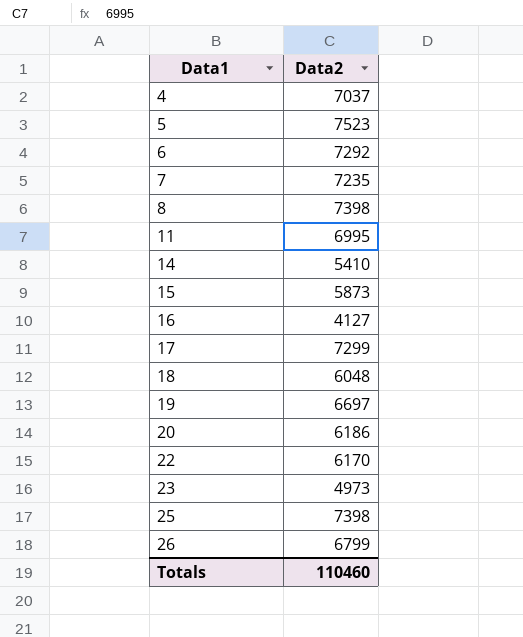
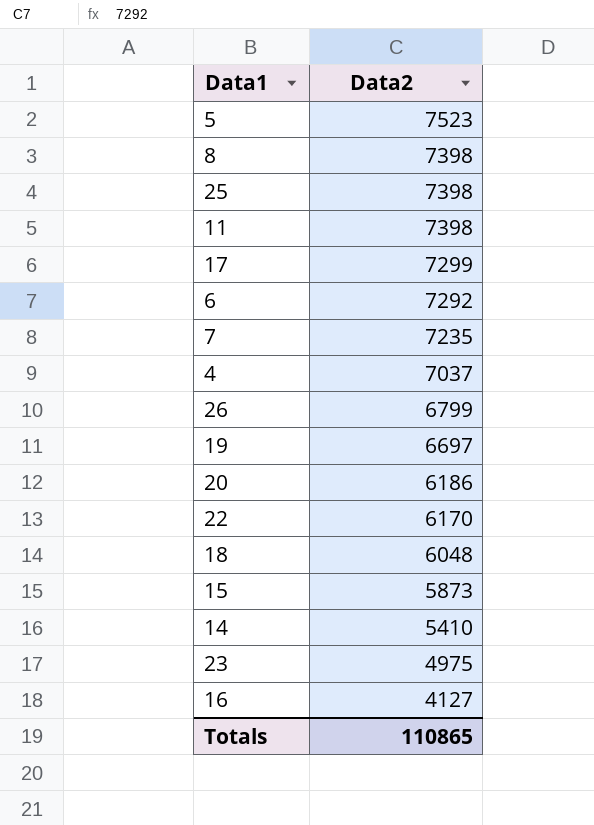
row order: Data1 ascending -> Data2 descending
11 | Data2: 6995 -> 7398
23 | Data2: 4973 -> 4975
Totals | Data2: 110460 -> 110865

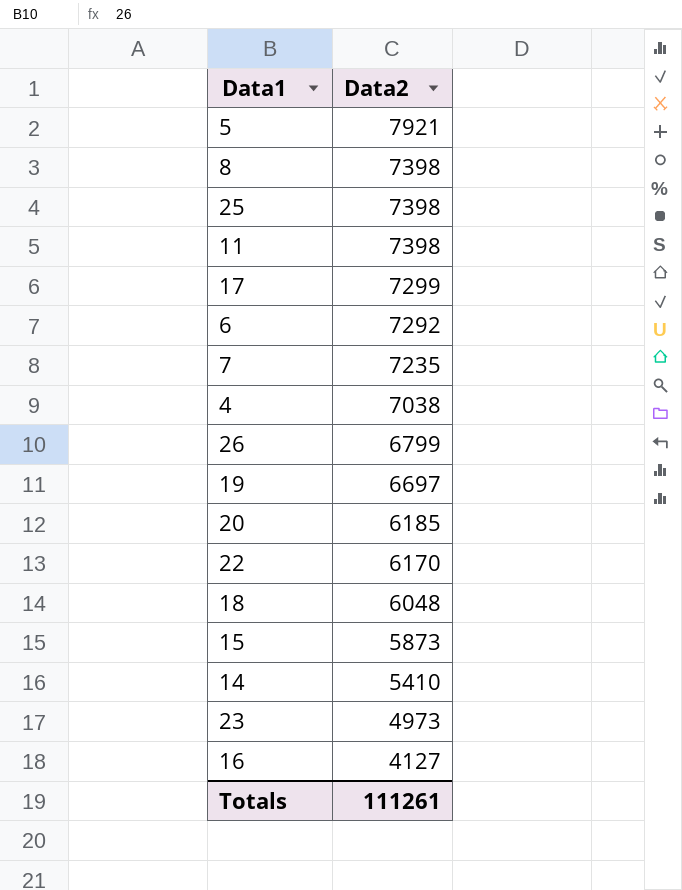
5 | Data2: 7523 -> 7921
4 | Data2: 7037 -> 7038
20 | Data2: 6186 -> 6185
23 | Data2: 4975 -> 4973
Totals | Data2: 110865 -> 111261

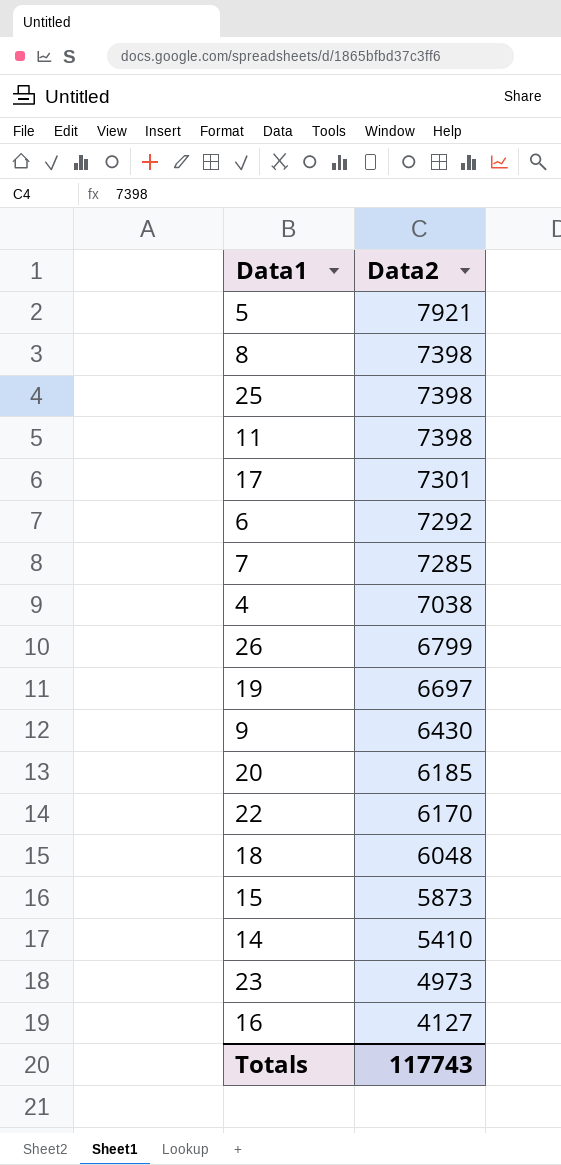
17 | Data2: 7299 -> 7301
7 | Data2: 7235 -> 7285
row 9: none -> 6430
Totals | Data2: 111261 -> 117743

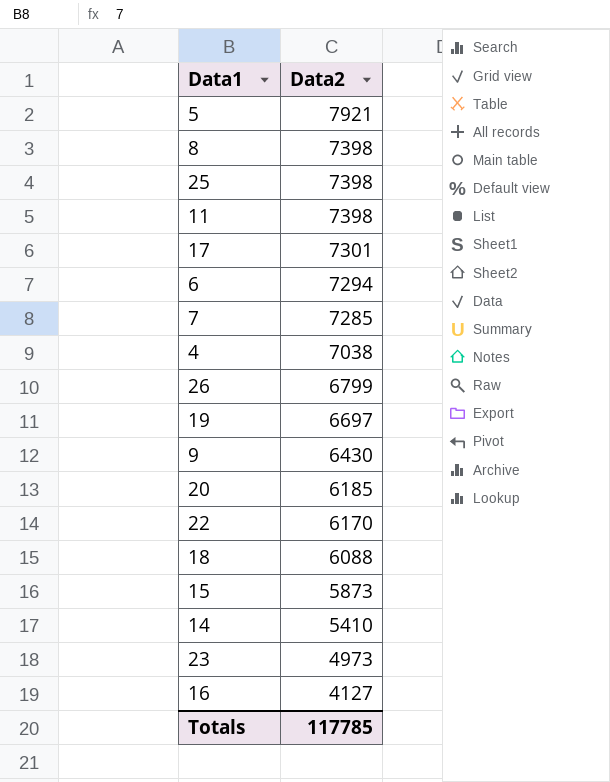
6 | Data2: 7292 -> 7294
18 | Data2: 6048 -> 6088
Totals | Data2: 117743 -> 117785

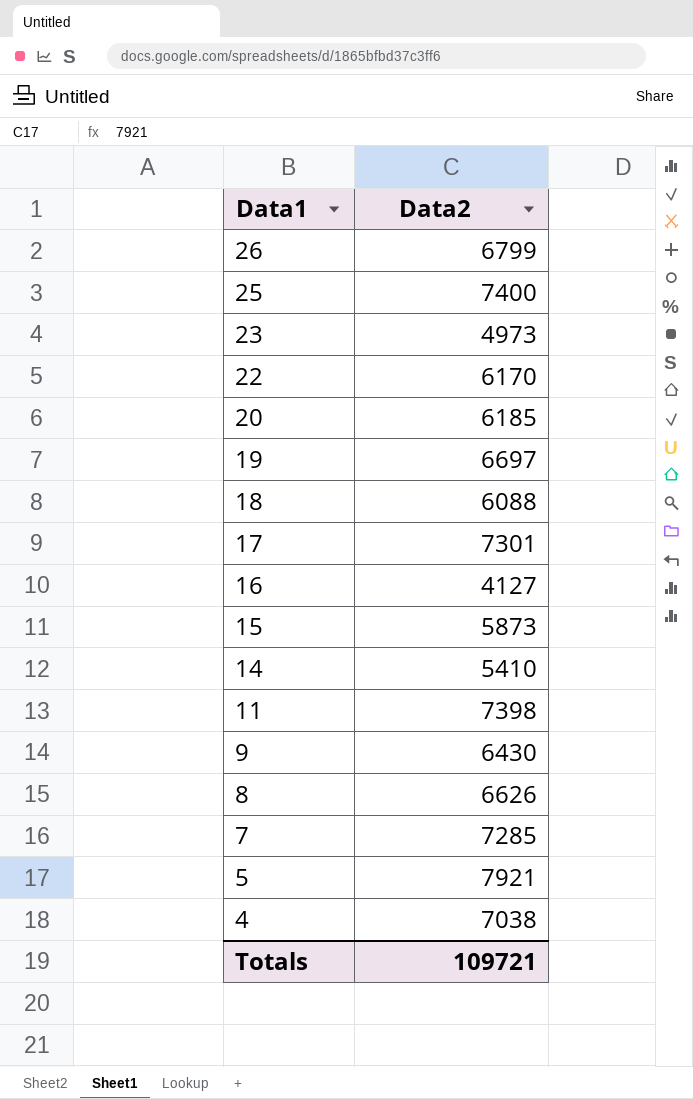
row order: Data2 descending -> Data1 descending
row 6: 7294 -> none
25 | Data2: 7398 -> 7400
8 | Data2: 7398 -> 6626
Totals | Data2: 117785 -> 109721

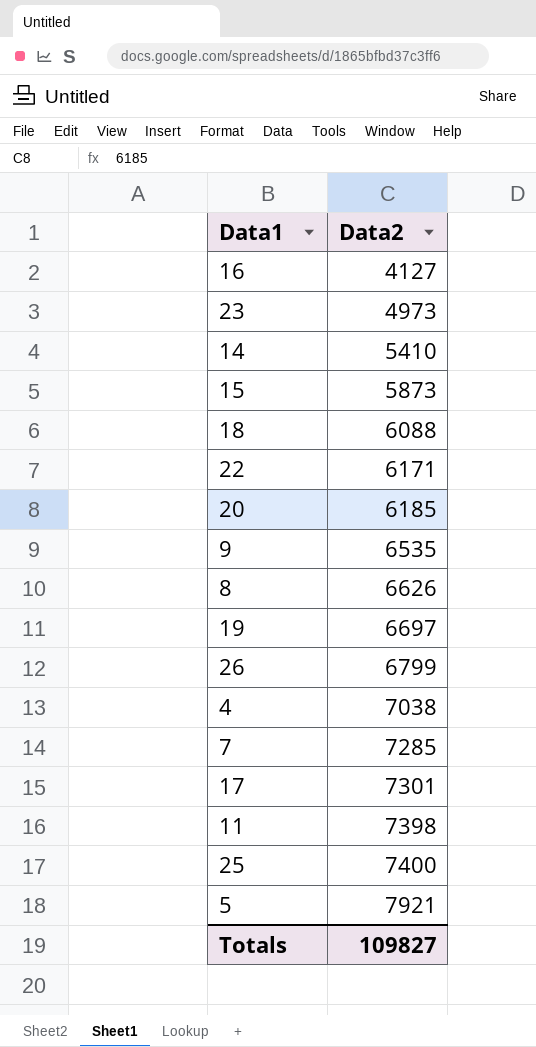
row order: Data1 descending -> Data2 ascending
22 | Data2: 6170 -> 6171
9 | Data2: 6430 -> 6535
Totals | Data2: 109721 -> 109827

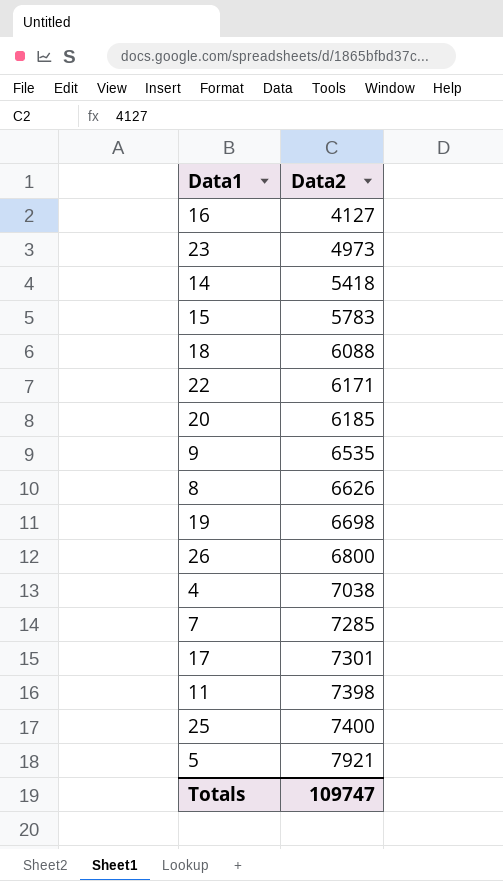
14 | Data2: 5410 -> 5418
15 | Data2: 5873 -> 5783
19 | Data2: 6697 -> 6698
26 | Data2: 6799 -> 6800
Totals | Data2: 109827 -> 109747

